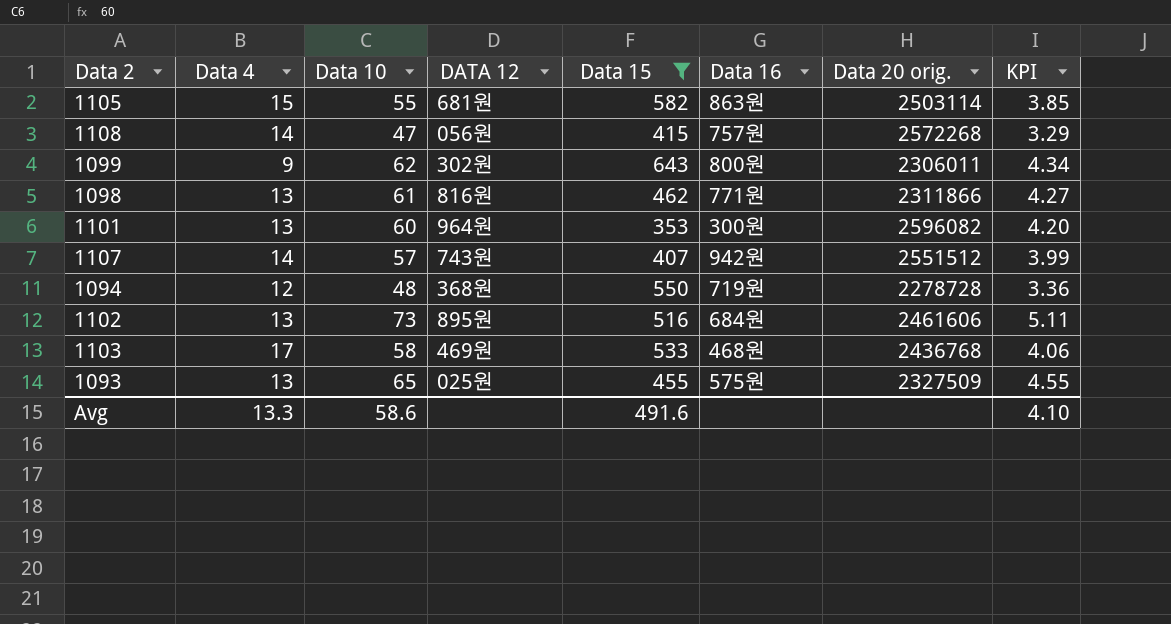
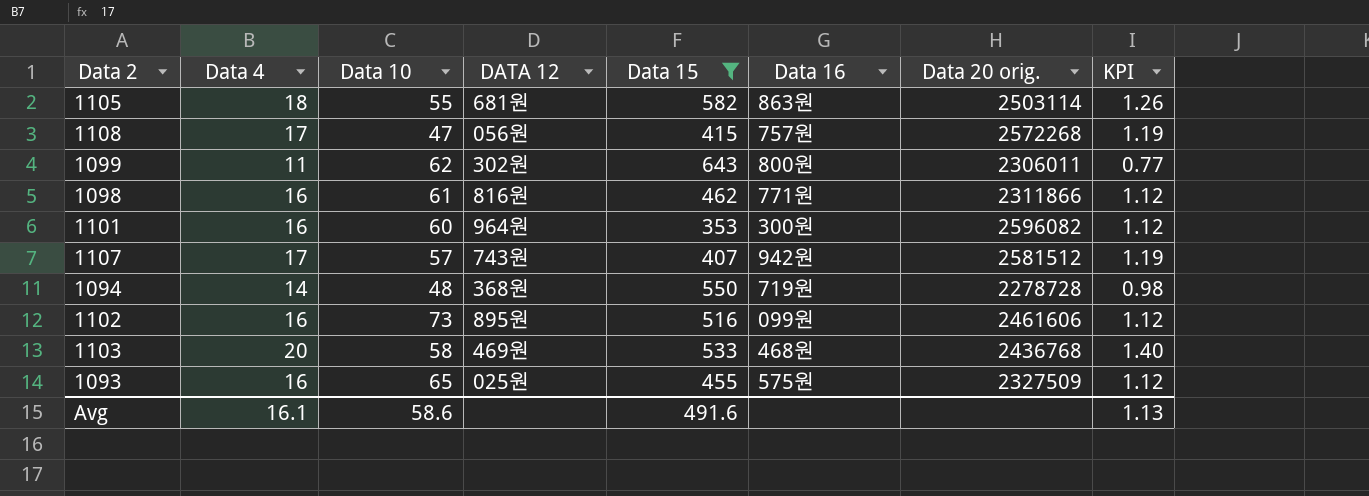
column KPI | formula: [Data 10] * 0.07 -> [Data 4] * 0.07
1105 | Data 4: 15 -> 18
1108 | Data 4: 14 -> 17
1099 | Data 4: 9 -> 11
1098 | Data 4: 13 -> 16
1101 | Data 4: 13 -> 16
1107 | Data 4: 14 -> 17
1107 | Data 20 orig.: 2551512 -> 2581512
1094 | Data 4: 12 -> 14
1102 | Data 4: 13 -> 16
1102 | Data 16: 684원 -> 099원
1103 | Data 4: 17 -> 20
1093 | Data 4: 13 -> 16
Avg | Data 4: 13.3 -> 16.1
Avg | KPI: 4.10 -> 1.13

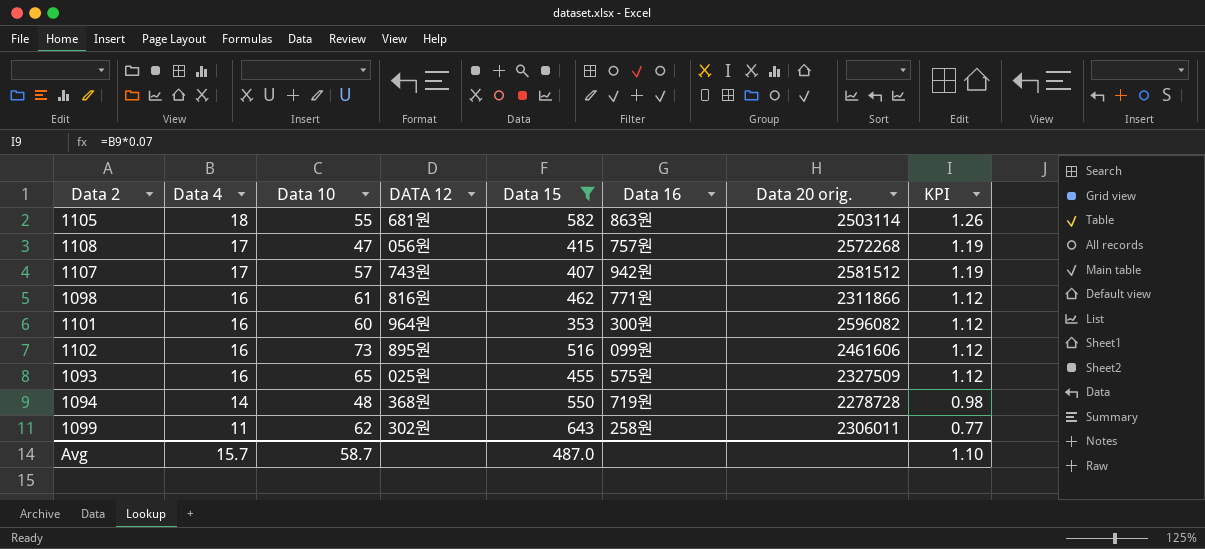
row order: none -> Data 4 descending
row 1103: 20 | 58 | 469원 | 533 | 468원 | 2436768 | 1.40 -> none
1099 | Data 16: 800원 -> 258원
Avg | Data 4: 16.1 -> 15.7
Avg | Data 10: 58.6 -> 58.7
Avg | Data 15: 491.6 -> 487.0
Avg | KPI: 1.13 -> 1.10

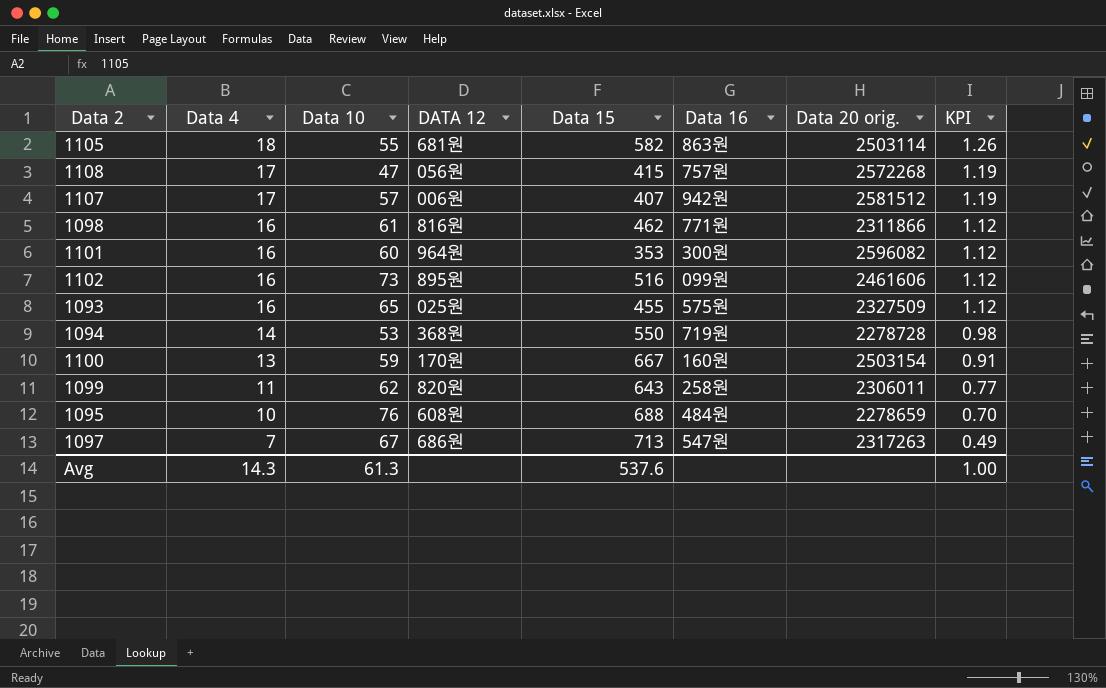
filter: Data 15 <= 643 -> none
1107 | DATA 12: 743원 -> 006원
1094 | Data 10: 48 -> 53
1099 | DATA 12: 302원 -> 820원
Avg | Data 4: 15.7 -> 14.3
Avg | Data 10: 58.7 -> 61.3
Avg | Data 15: 487.0 -> 537.6
Avg | KPI: 1.10 -> 1.00

